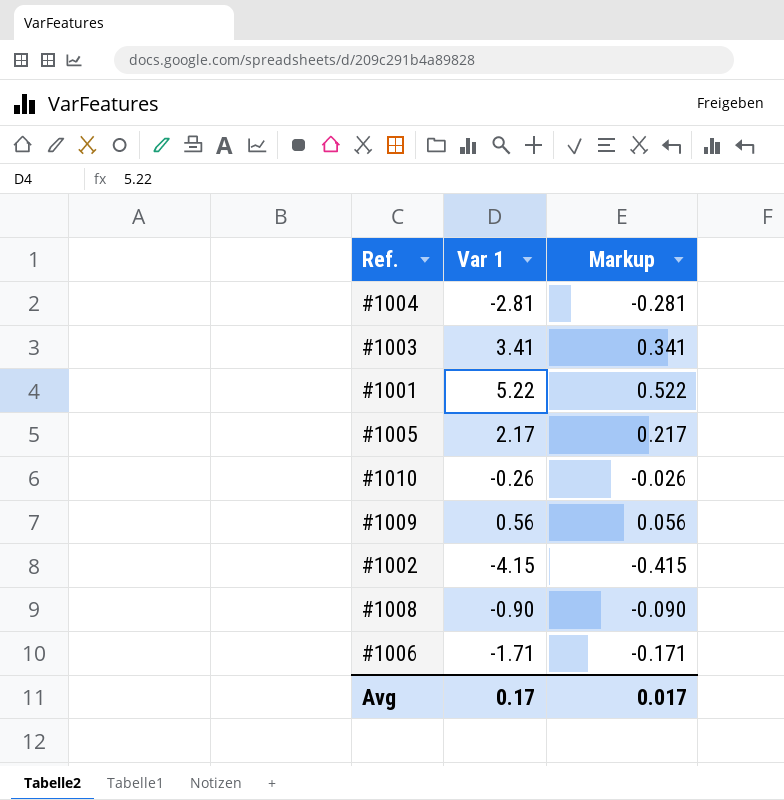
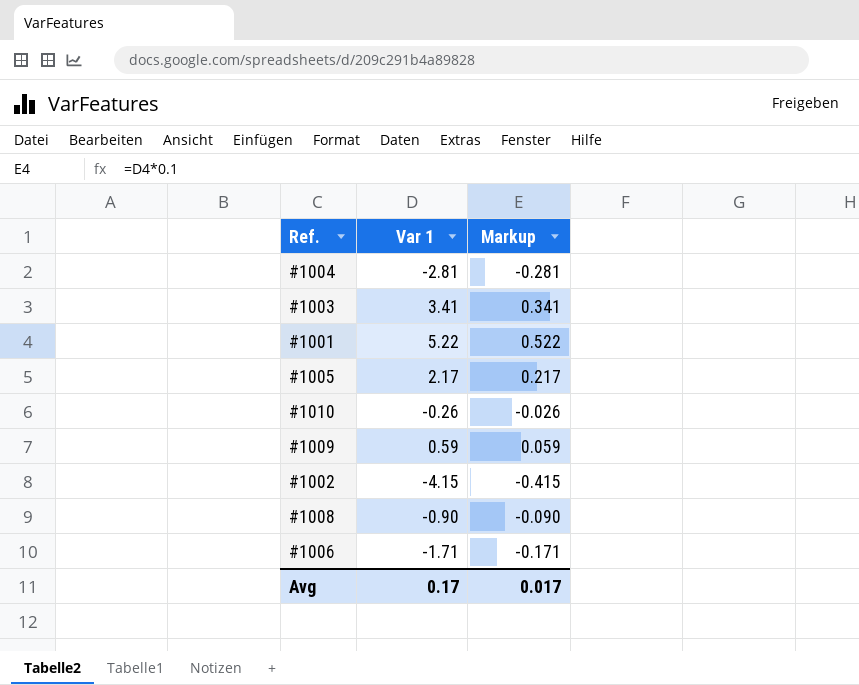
#1009 | Var 1: 0.56 -> 0.59
#1009 | Markup: 0.056 -> 0.059

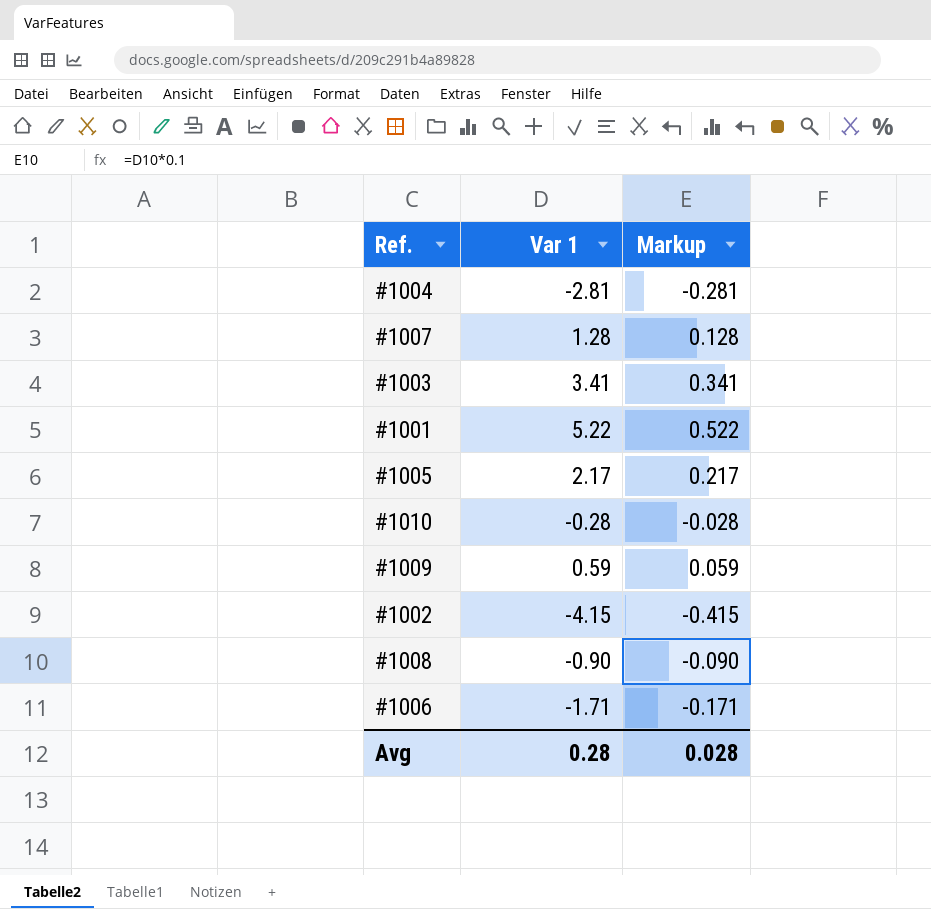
row #1007: none -> 1.28 | 0.128
#1010 | Var 1: -0.26 -> -0.28
#1010 | Markup: -0.026 -> -0.028
Avg | Var 1: 0.17 -> 0.28
Avg | Markup: 0.017 -> 0.028

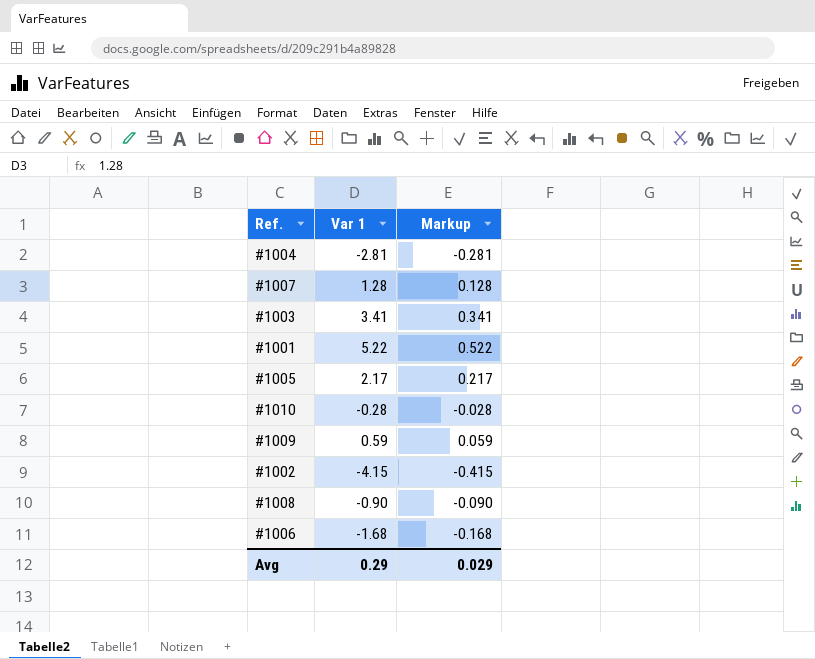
#1006 | Var 1: -1.71 -> -1.68
#1006 | Markup: -0.171 -> -0.168
Avg | Var 1: 0.28 -> 0.29
Avg | Markup: 0.028 -> 0.029

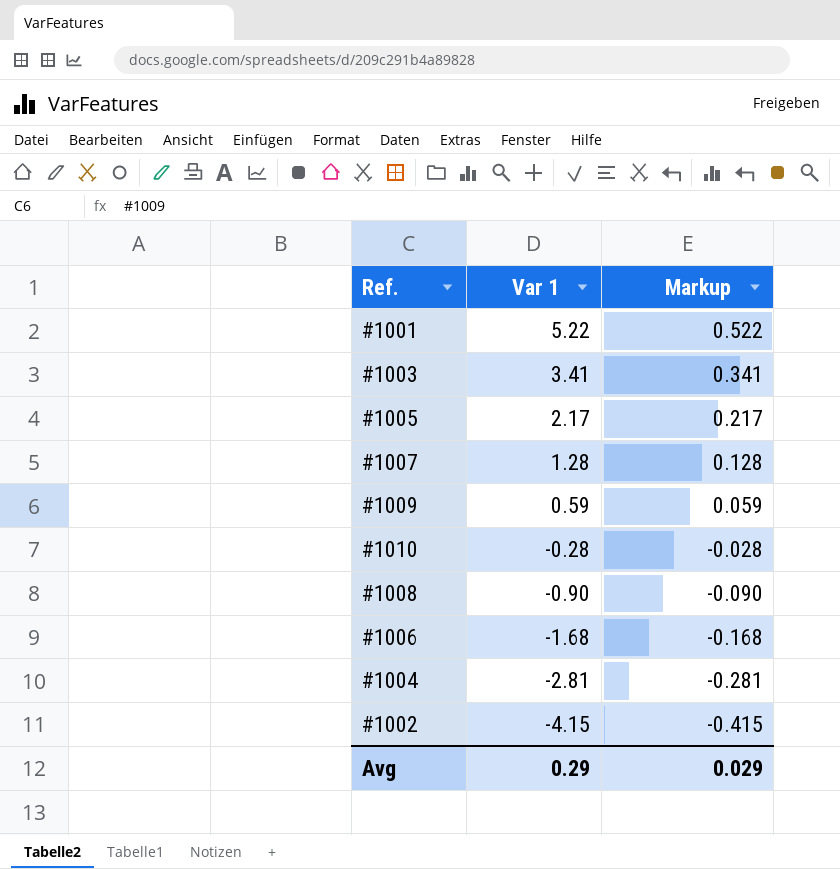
row order: none -> Var 1 descending

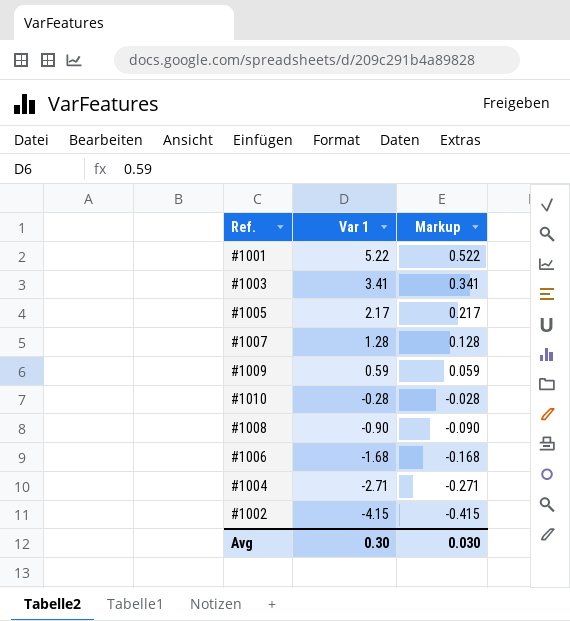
#1004 | Var 1: -2.81 -> -2.71
#1004 | Markup: -0.281 -> -0.271
Avg | Var 1: 0.29 -> 0.30
Avg | Markup: 0.029 -> 0.030

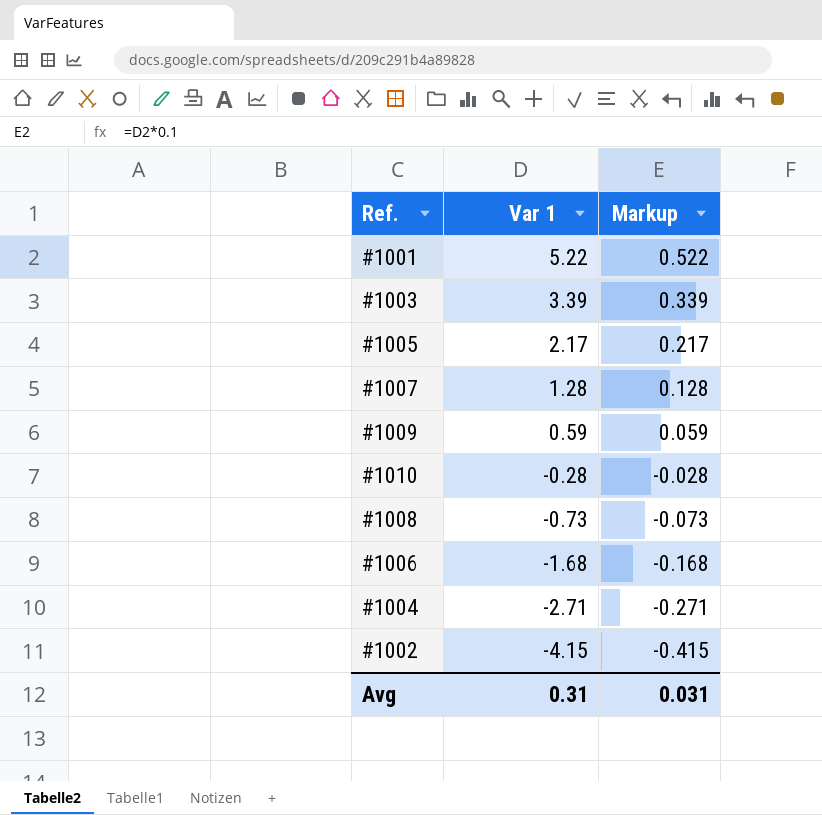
#1003 | Var 1: 3.41 -> 3.39
#1003 | Markup: 0.341 -> 0.339
#1008 | Var 1: -0.90 -> -0.73
#1008 | Markup: -0.090 -> -0.073
Avg | Var 1: 0.30 -> 0.31
Avg | Markup: 0.030 -> 0.031

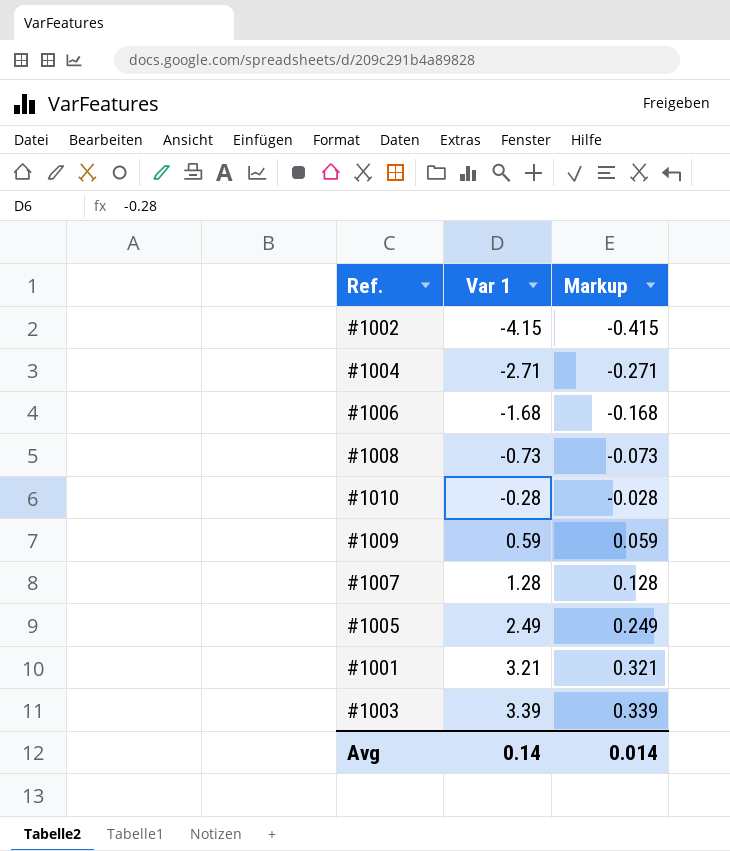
row order: Var 1 descending -> Var 1 ascending
#1005 | Var 1: 2.17 -> 2.49
#1005 | Markup: 0.217 -> 0.249
#1001 | Var 1: 5.22 -> 3.21
#1001 | Markup: 0.522 -> 0.321
Avg | Var 1: 0.31 -> 0.14
Avg | Markup: 0.031 -> 0.014

